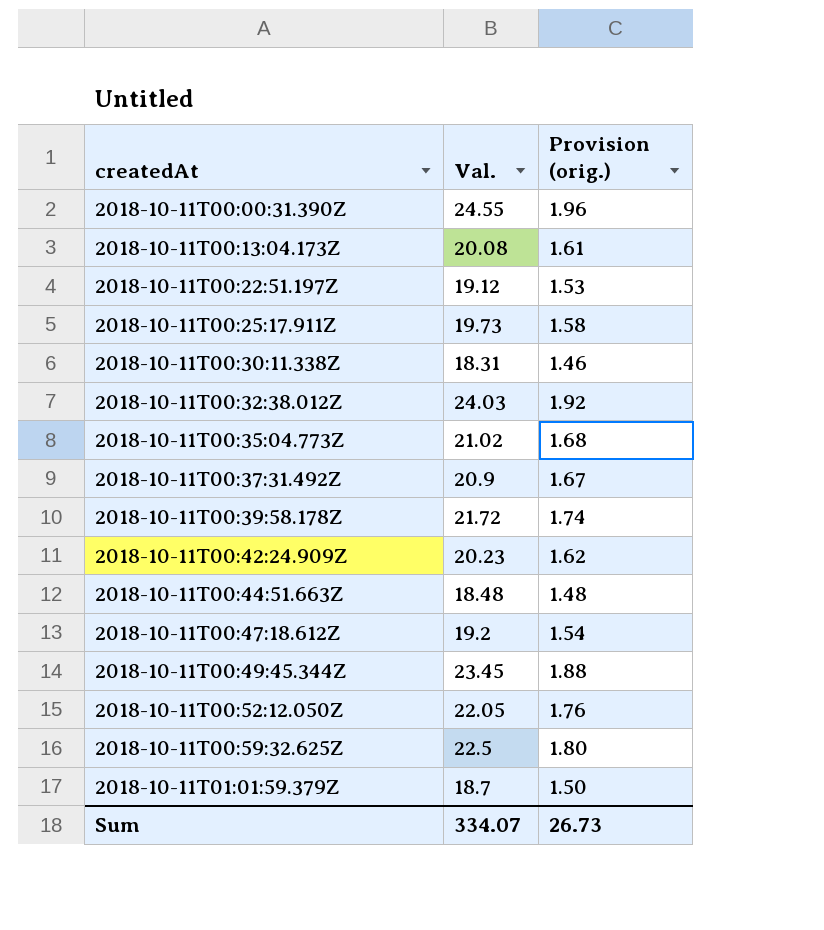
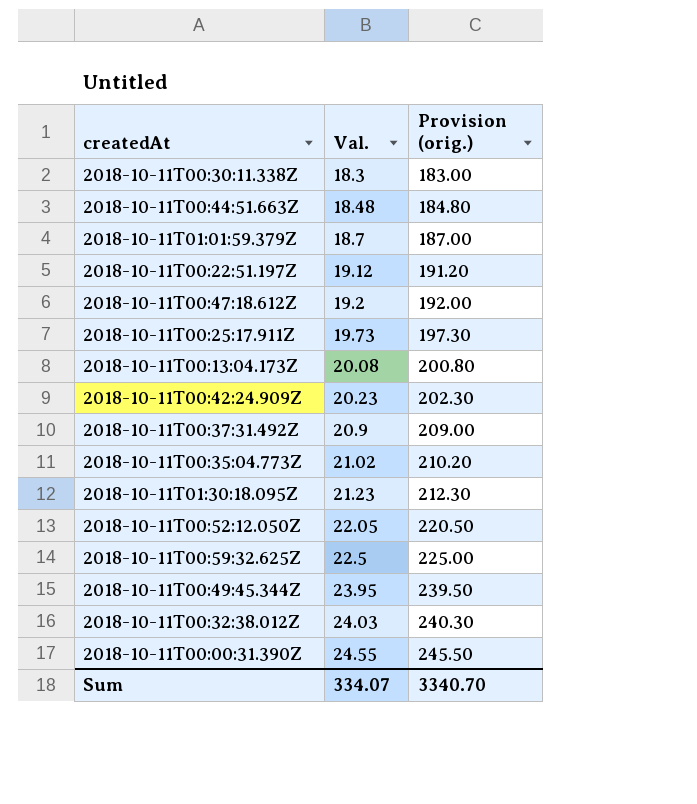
row order: createdAt ascending -> Val. ascending
column Provision (orig.) | formula: [Val.] * 0.08 -> [Val.] * 10
row 2018-10-11T00:39:58.178Z: 21.72 | 1.74 -> none
2018-10-11T00:30:11.338Z | Val.: 18.31 -> 18.3
row 2018-10-11T01:30:18.095Z: none -> 21.23 | 212.30
2018-10-11T00:49:45.344Z | Val.: 23.45 -> 23.95
Sum | Provision (orig.): 26.73 -> 3340.70

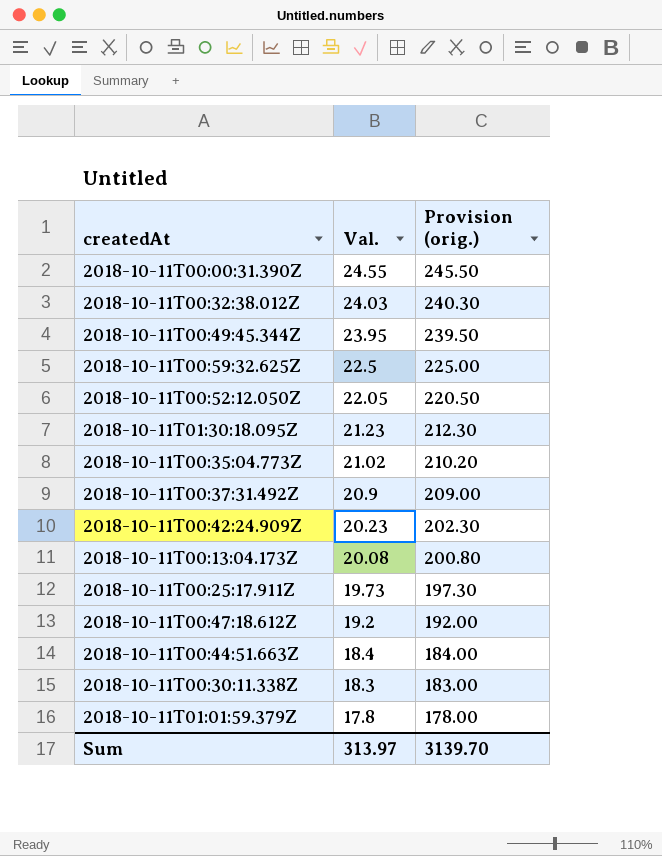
row order: Val. ascending -> Val. descending
row 2018-10-11T00:22:51.197Z: 19.12 | 191.20 -> none
2018-10-11T00:44:51.663Z | Val.: 18.48 -> 18.4
2018-10-11T00:44:51.663Z | Provision (orig.): 184.80 -> 184.00
2018-10-11T01:01:59.379Z | Val.: 18.7 -> 17.8
2018-10-11T01:01:59.379Z | Provision (orig.): 187.00 -> 178.00
Sum | Val.: 334.07 -> 313.97
Sum | Provision (orig.): 3340.70 -> 3139.70

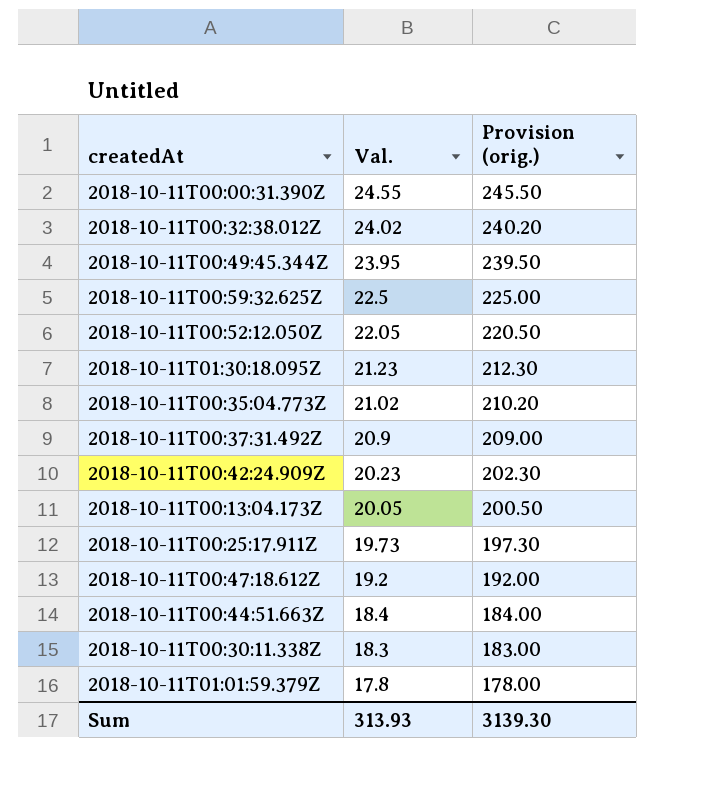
2018-10-11T00:32:38.012Z | Val.: 24.03 -> 24.02
2018-10-11T00:32:38.012Z | Provision (orig.): 240.30 -> 240.20
2018-10-11T00:13:04.173Z | Val.: 20.08 -> 20.05
2018-10-11T00:13:04.173Z | Provision (orig.): 200.80 -> 200.50
Sum | Val.: 313.97 -> 313.93
Sum | Provision (orig.): 3139.70 -> 3139.30

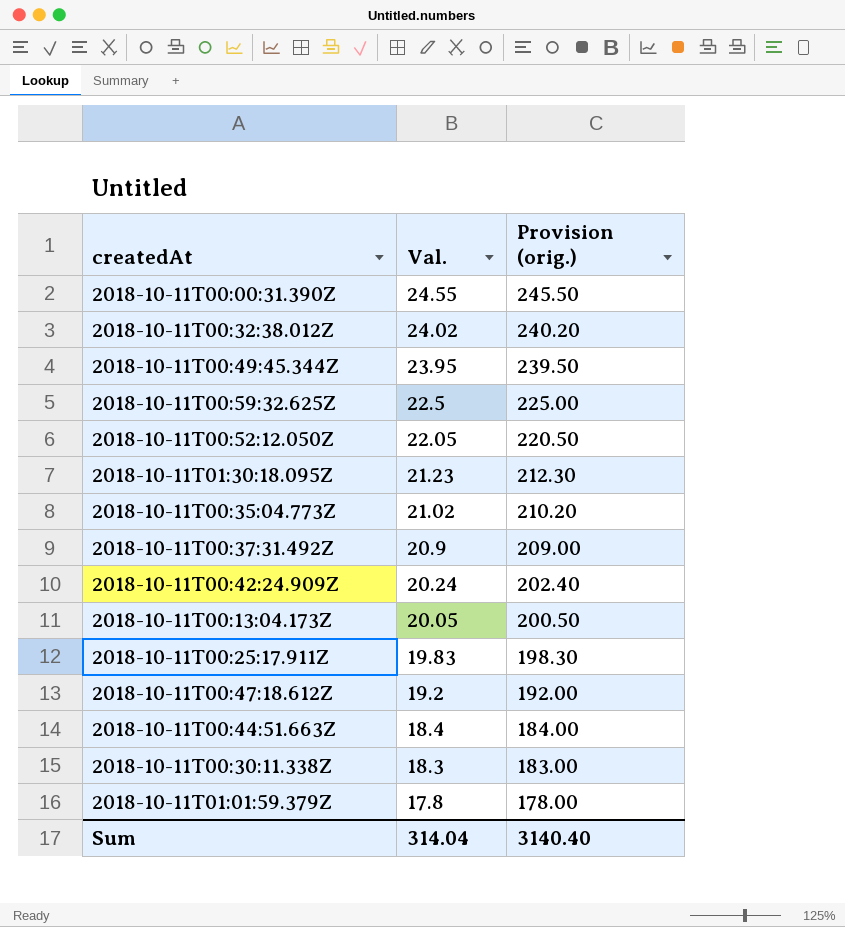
2018-10-11T00:42:24.909Z | Val.: 20.23 -> 20.24
2018-10-11T00:42:24.909Z | Provision (orig.): 202.30 -> 202.40
2018-10-11T00:25:17.911Z | Val.: 19.73 -> 19.83
2018-10-11T00:25:17.911Z | Provision (orig.): 197.30 -> 198.30
Sum | Val.: 313.93 -> 314.04
Sum | Provision (orig.): 3139.30 -> 3140.40

